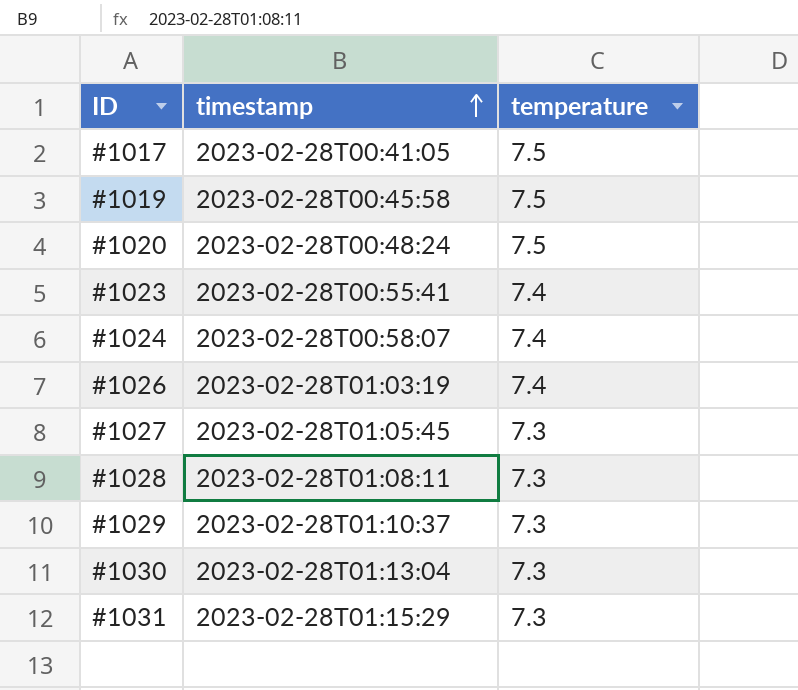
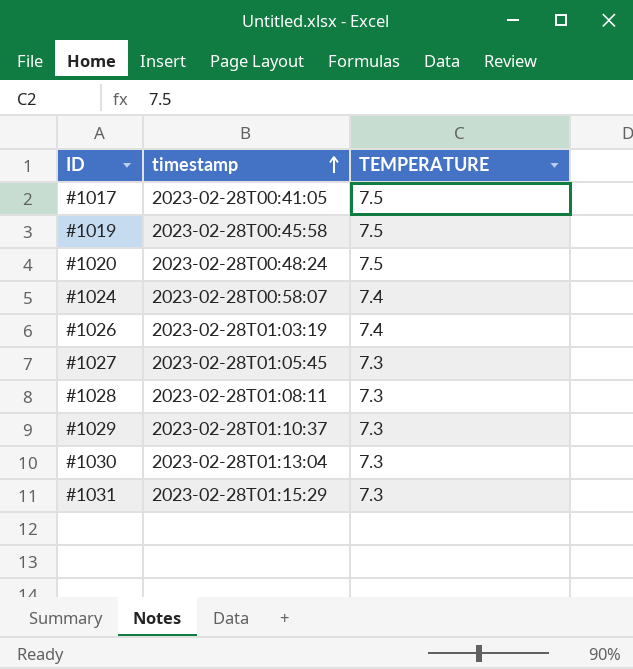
column name: temperature -> TEMPERATURE
row #1023: 2023-02-28T00:55:41 | 7.4 -> none

